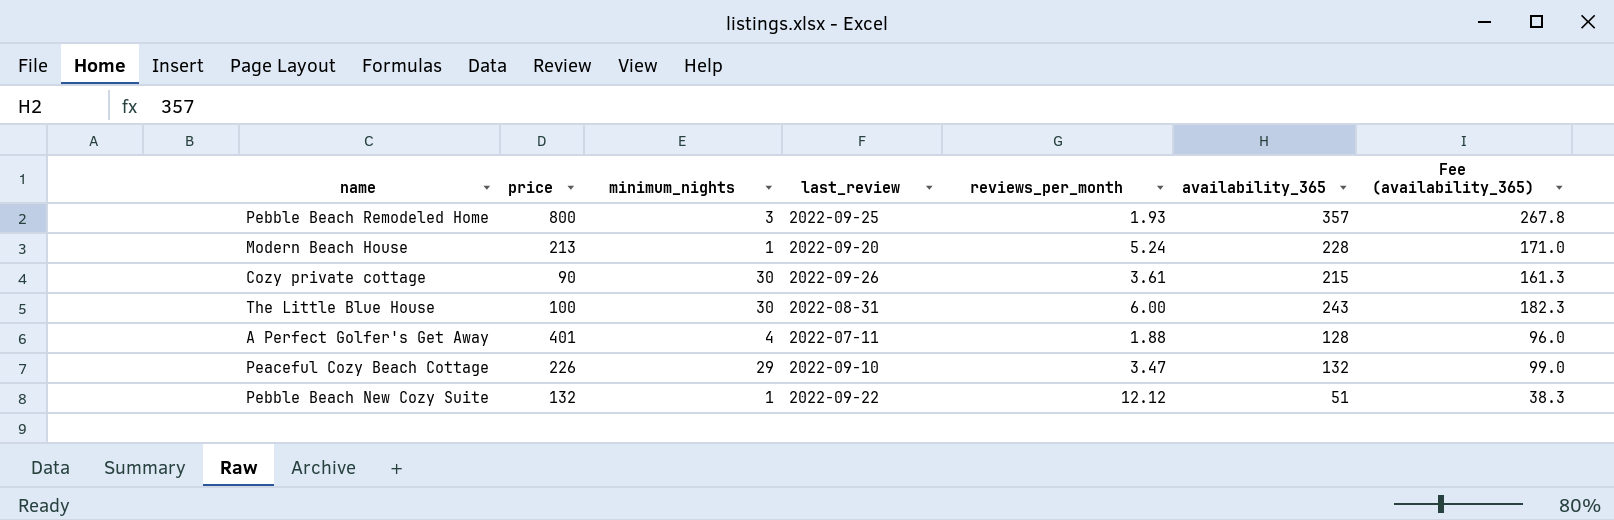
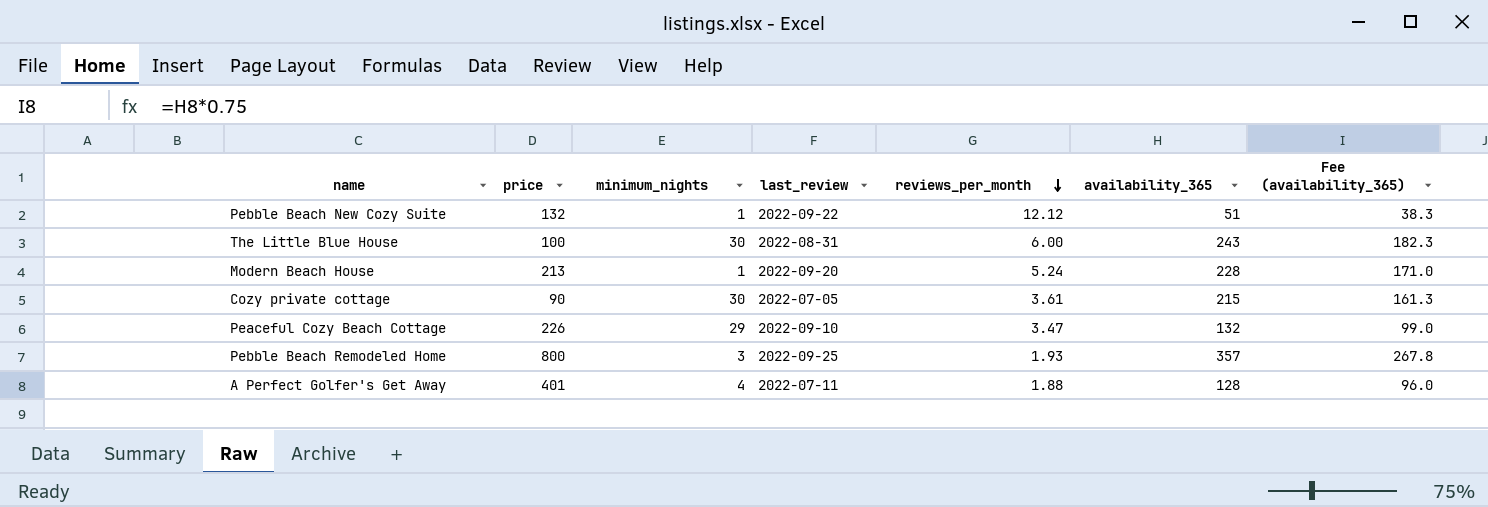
row order: none -> reviews_per_month descending
Cozy private cottage | last_review: 2022-09-26 -> 2022-07-05

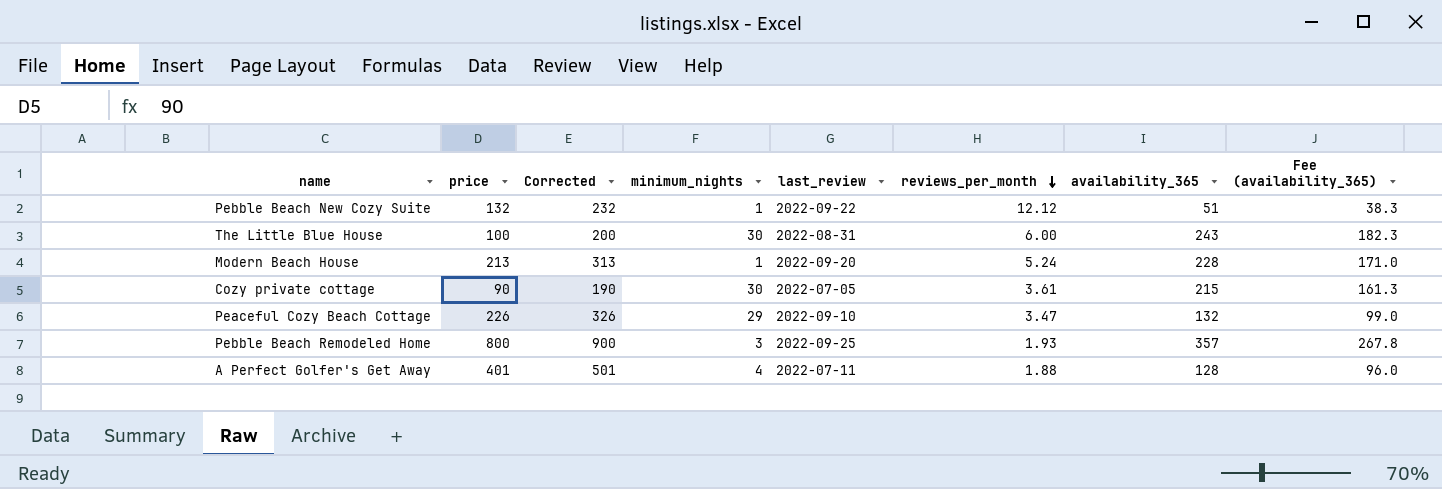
column Corrected | formula: none -> [price] + 100

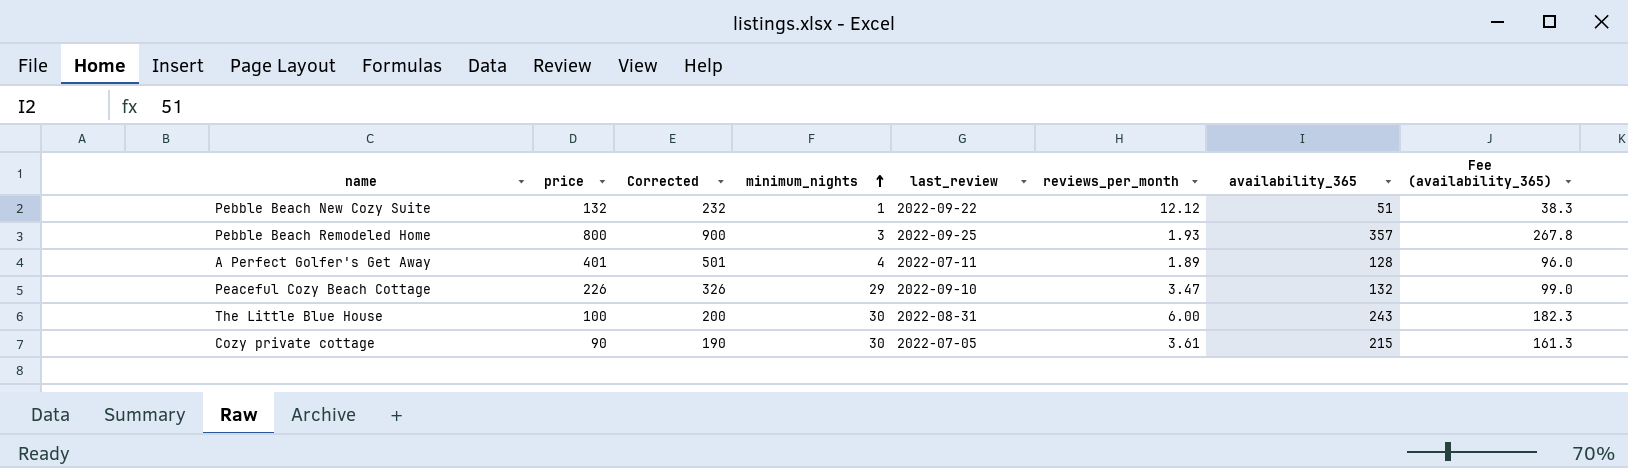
row order: reviews_per_month descending -> minimum_nights ascending
row Modern Beach House: 213 | 313 | 1 | 2022-09-20 | 5.24 | 228 | 171.0 -> none
A Perfect Golfer's Get Away | reviews_per_month: 1.88 -> 1.89

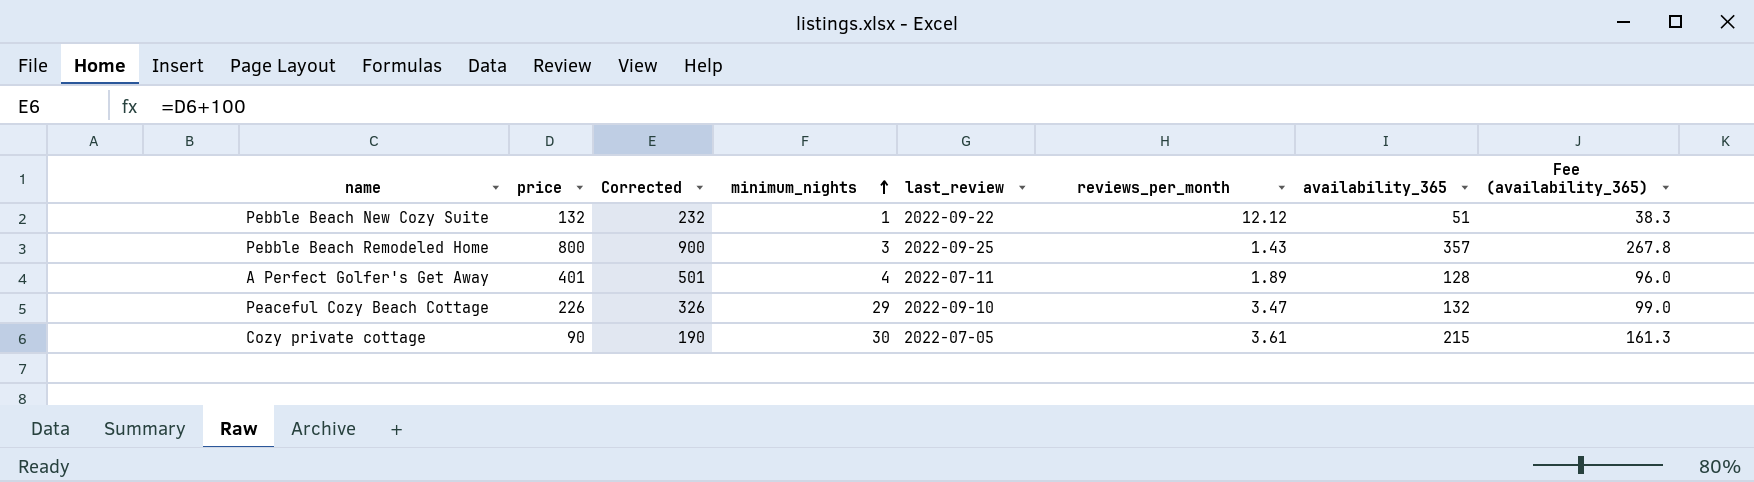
row The Little Blue House: 100 | 200 | 30 | 2022-08-31 | 6.00 | 243 | 182.3 -> none
Pebble Beach Remodeled Home | reviews_per_month: 1.93 -> 1.43

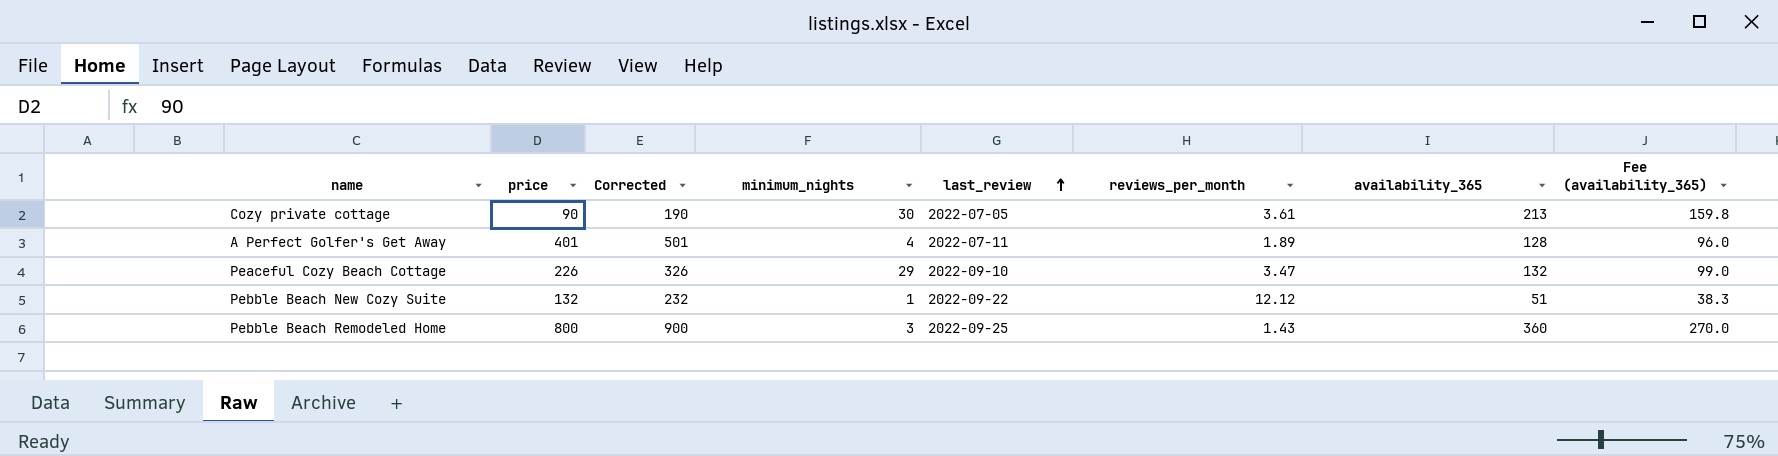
row order: minimum_nights ascending -> last_review ascending
Cozy private cottage | availability_365: 215 -> 213
Cozy private cottage | Fee (availability_365): 161.3 -> 159.8
Pebble Beach Remodeled Home | availability_365: 357 -> 360
Pebble Beach Remodeled Home | Fee (availability_365): 267.8 -> 270.0

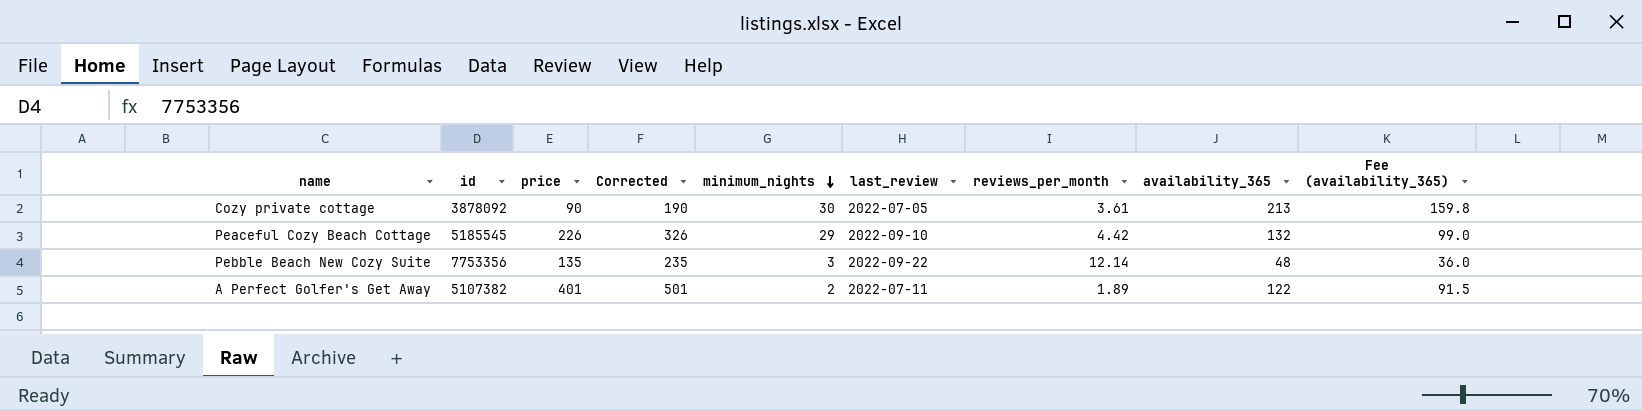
row order: last_review ascending -> minimum_nights descending
column id | position: none -> 2
row Pebble Beach Remodeled Home: 800 | 900 | 3 | 2022-09-25 | 1.43 | 360 | 270.0 -> none
Peaceful Cozy Beach Cottage | reviews_per_month: 3.47 -> 4.42
Pebble Beach New Cozy Suite | price: 132 -> 135
Pebble Beach New Cozy Suite | Corrected: 232 -> 235
Pebble Beach New Cozy Suite | minimum_nights: 1 -> 3
Pebble Beach New Cozy Suite | reviews_per_month: 12.12 -> 12.14
Pebble Beach New Cozy Suite | availability_365: 51 -> 48
Pebble Beach New Cozy Suite | Fee (availability_365): 38.3 -> 36.0
A Perfect Golfer's Get Away | minimum_nights: 4 -> 2
A Perfect Golfer's Get Away | availability_365: 128 -> 122
A Perfect Golfer's Get Away | Fee (availability_365): 96.0 -> 91.5

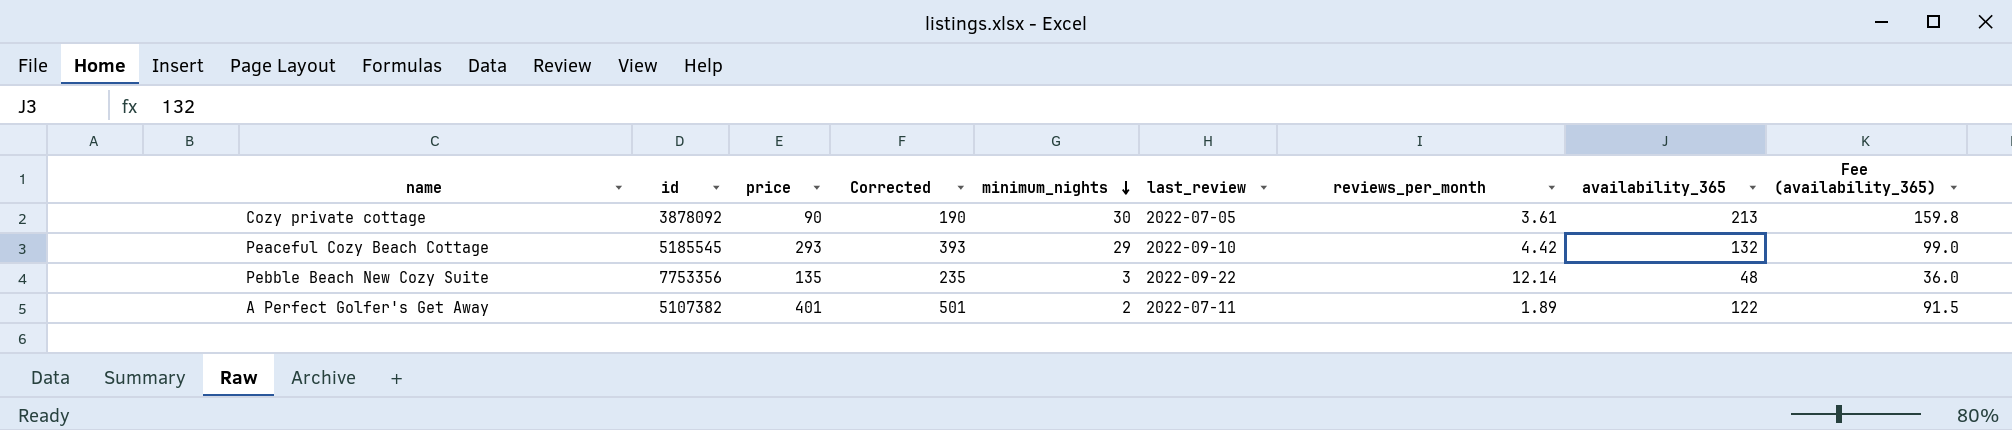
Peaceful Cozy Beach Cottage | price: 226 -> 293
Peaceful Cozy Beach Cottage | Corrected: 326 -> 393

